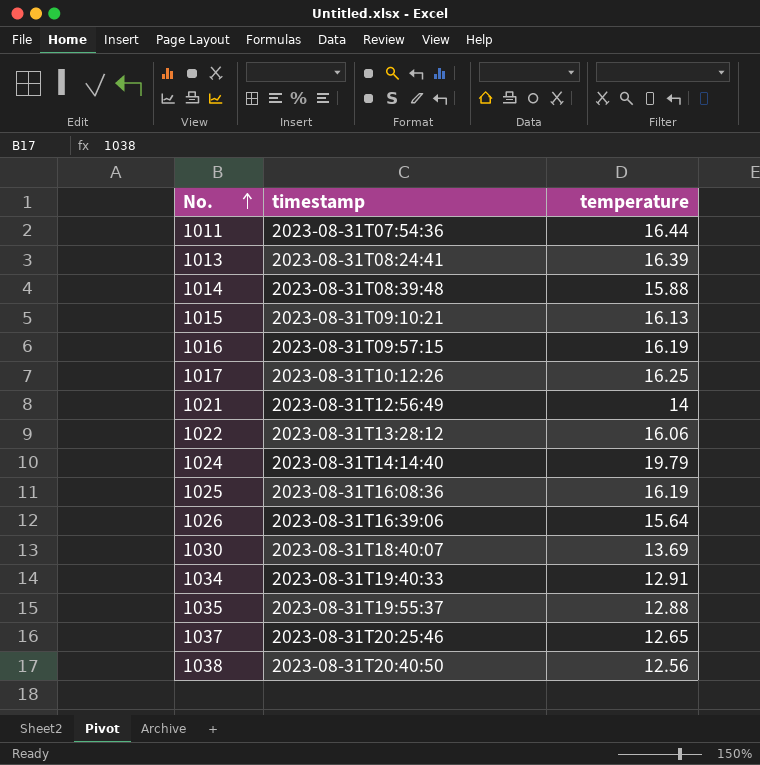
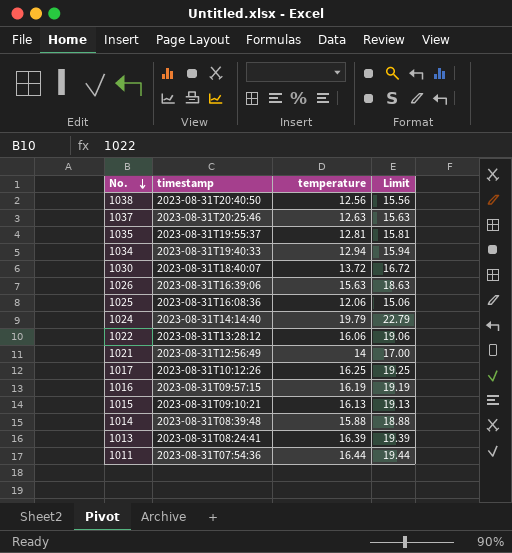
row order: No. ascending -> No. descending
column Limit | formula: none -> [temperature] + 3
1037 | temperature: 12.65 -> 12.63
1035 | temperature: 12.88 -> 12.81
1034 | temperature: 12.91 -> 12.94
1030 | temperature: 13.69 -> 13.72
1026 | temperature: 15.64 -> 15.63
1025 | temperature: 16.19 -> 12.06

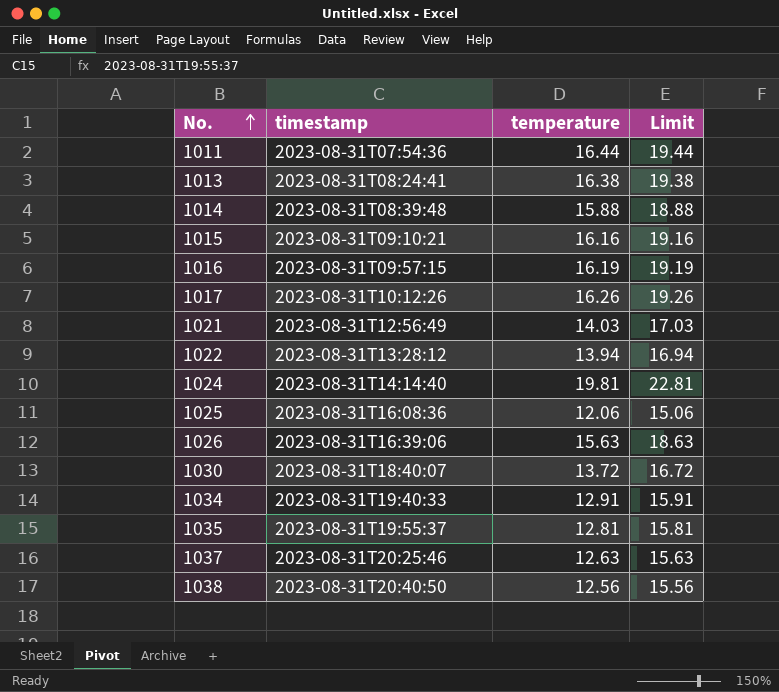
row order: No. descending -> No. ascending
1013 | temperature: 16.39 -> 16.38
1013 | Limit: 19.39 -> 19.38
1015 | temperature: 16.13 -> 16.16
1015 | Limit: 19.13 -> 19.16
1017 | temperature: 16.25 -> 16.26
1017 | Limit: 19.25 -> 19.26
1021 | temperature: 14 -> 14.03
1021 | Limit: 17.00 -> 17.03
1022 | temperature: 16.06 -> 13.94
1022 | Limit: 19.06 -> 16.94
1024 | temperature: 19.79 -> 19.81
1024 | Limit: 22.79 -> 22.81
1034 | temperature: 12.94 -> 12.91
1034 | Limit: 15.94 -> 15.91

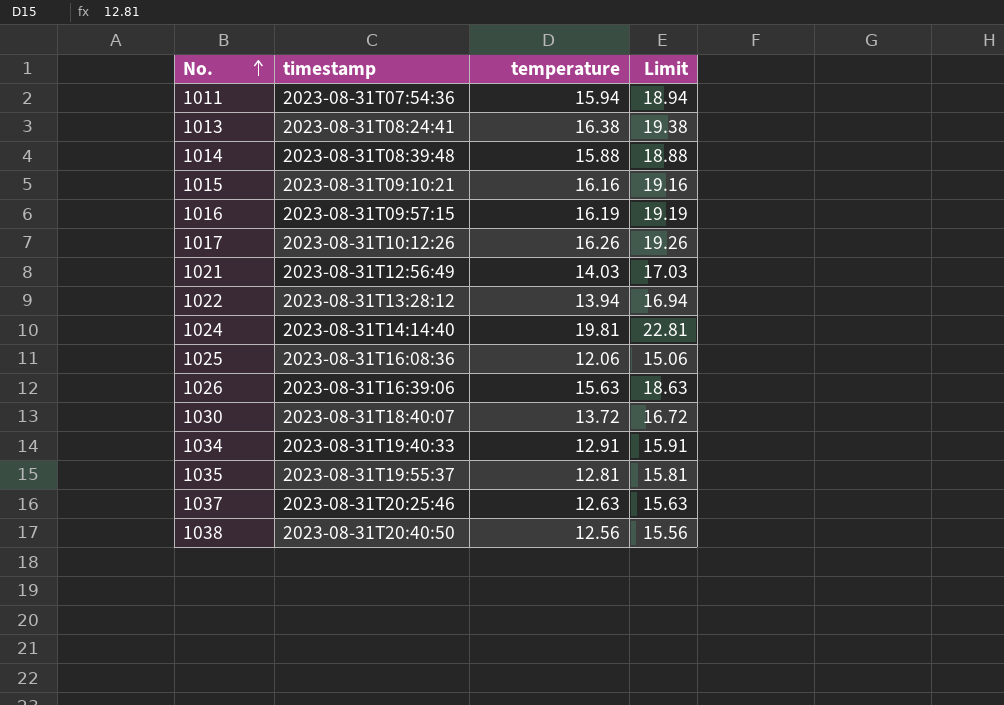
1011 | temperature: 16.44 -> 15.94
1011 | Limit: 19.44 -> 18.94

